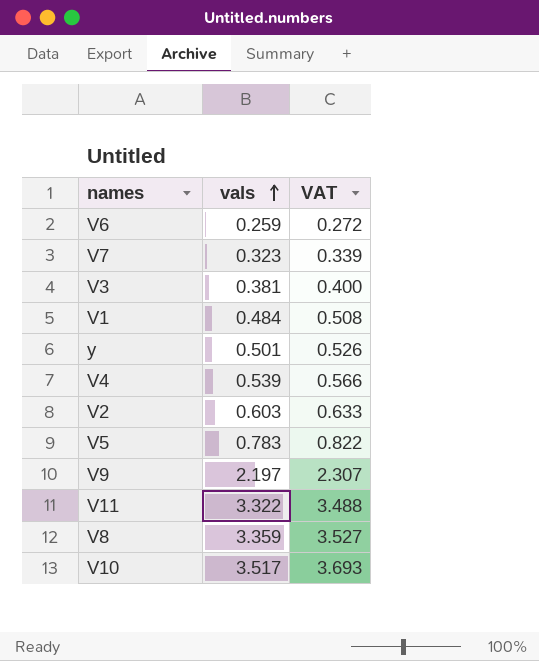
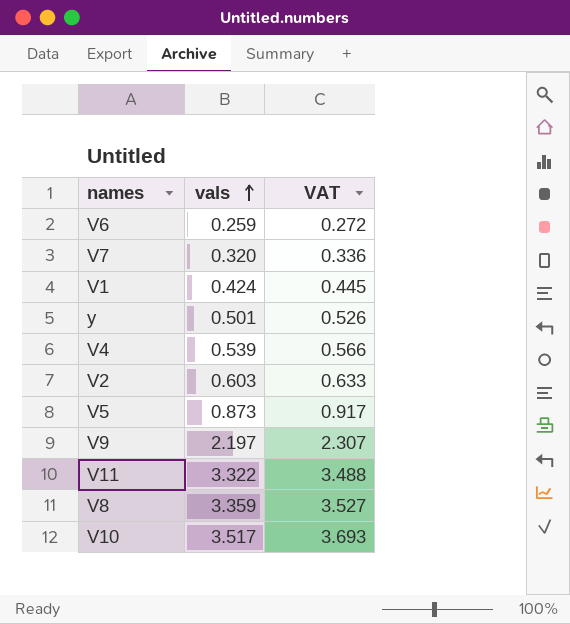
row V3: 0.381 | 0.400 -> none
V7 | vals: 0.323 -> 0.320
V7 | VAT: 0.339 -> 0.336
V1 | vals: 0.484 -> 0.424
V1 | VAT: 0.508 -> 0.445
V5 | vals: 0.783 -> 0.873
V5 | VAT: 0.822 -> 0.917

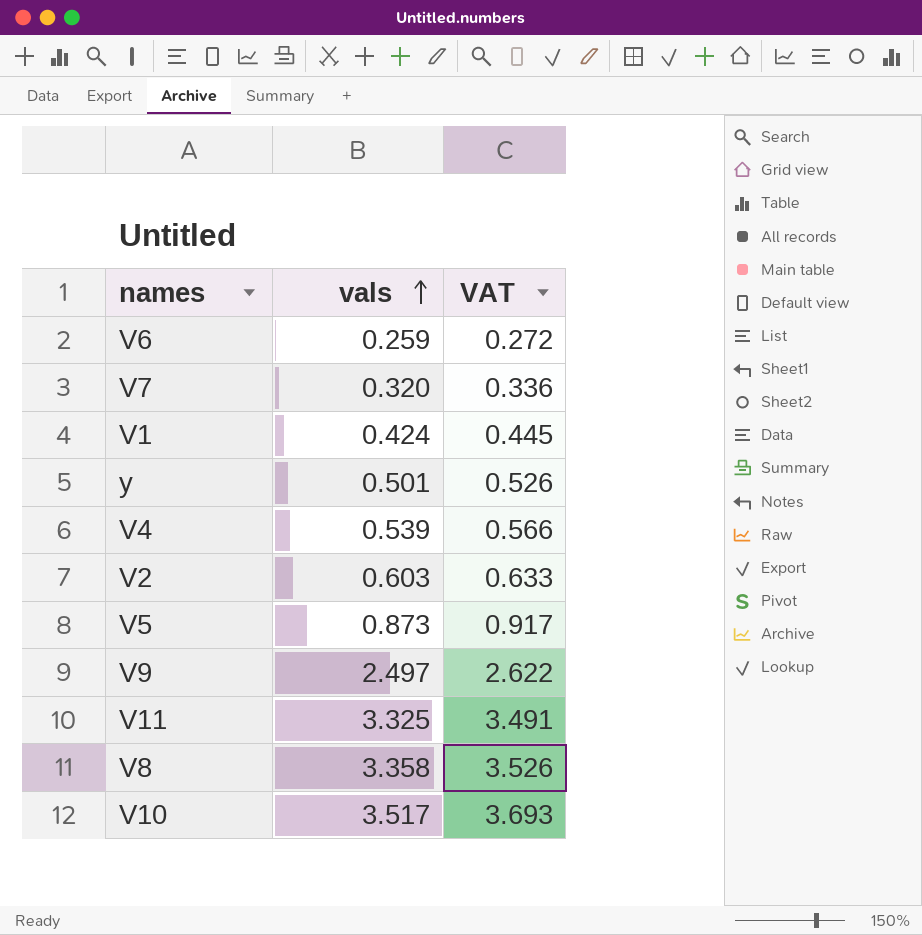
V9 | vals: 2.197 -> 2.497
V9 | VAT: 2.307 -> 2.622
V11 | vals: 3.322 -> 3.325
V11 | VAT: 3.488 -> 3.491
V8 | vals: 3.359 -> 3.358
V8 | VAT: 3.527 -> 3.526

